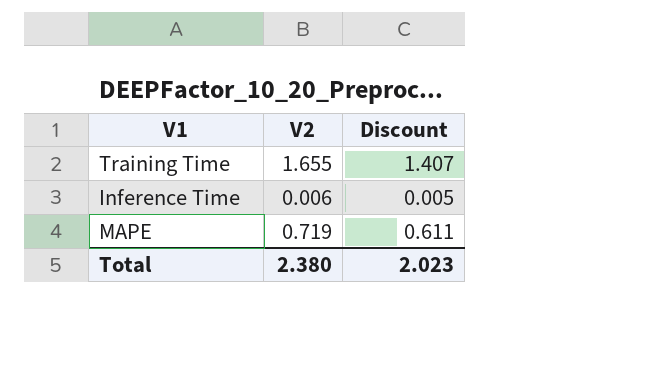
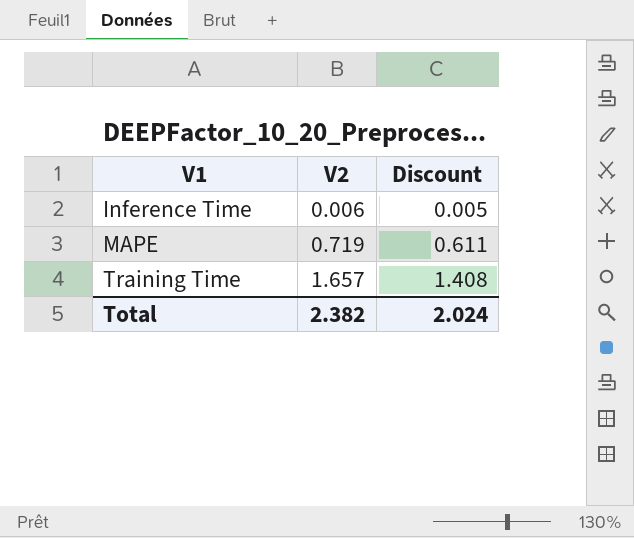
row order: none -> V1 ascending
Training Time | V2: 1.655 -> 1.657
Training Time | Discount: 1.407 -> 1.408
Total | V2: 2.380 -> 2.382
Total | Discount: 2.023 -> 2.024

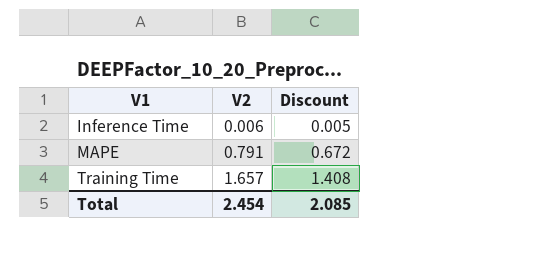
MAPE | V2: 0.719 -> 0.791
MAPE | Discount: 0.611 -> 0.672
Total | V2: 2.382 -> 2.454
Total | Discount: 2.024 -> 2.085

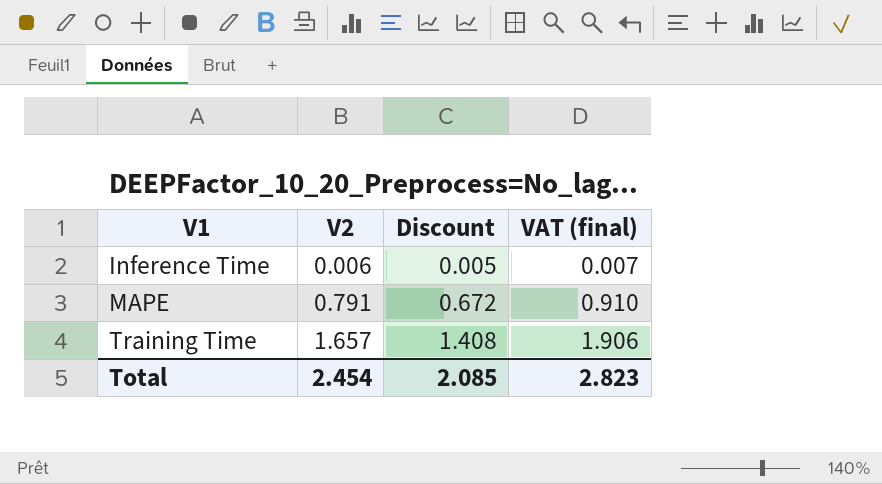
column VAT (final) | formula: none -> [V2] * 1.15

